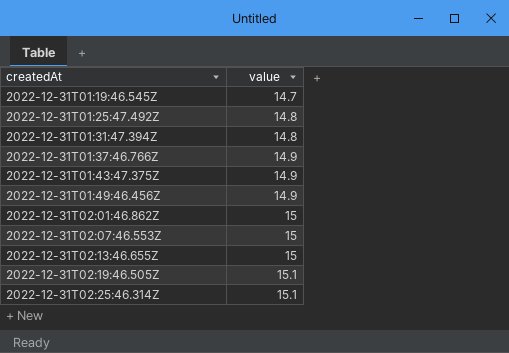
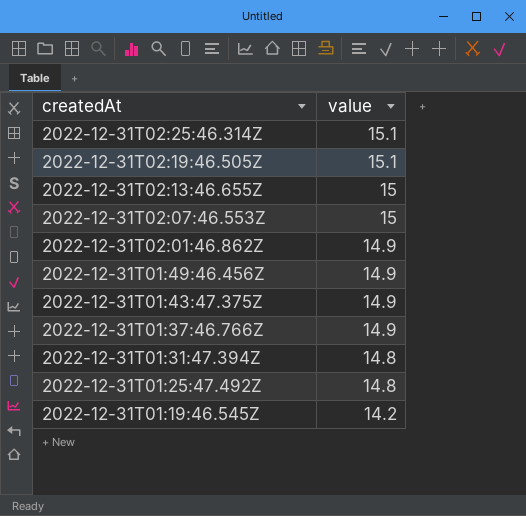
row order: createdAt ascending -> createdAt descending
2022-12-31T02:01:46.862Z | value: 15 -> 14.9
2022-12-31T01:19:46.545Z | value: 14.7 -> 14.2

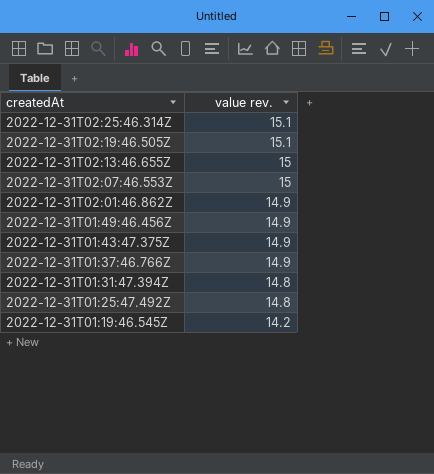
column name: value -> value rev.

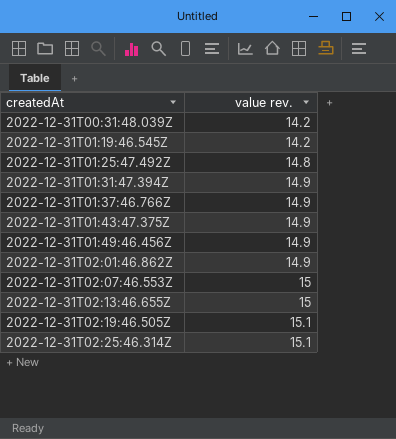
row order: createdAt descending -> createdAt ascending
row 2022-12-31T00:31:48.039Z: none -> 14.2
2022-12-31T01:31:47.394Z | value rev.: 14.8 -> 14.9

